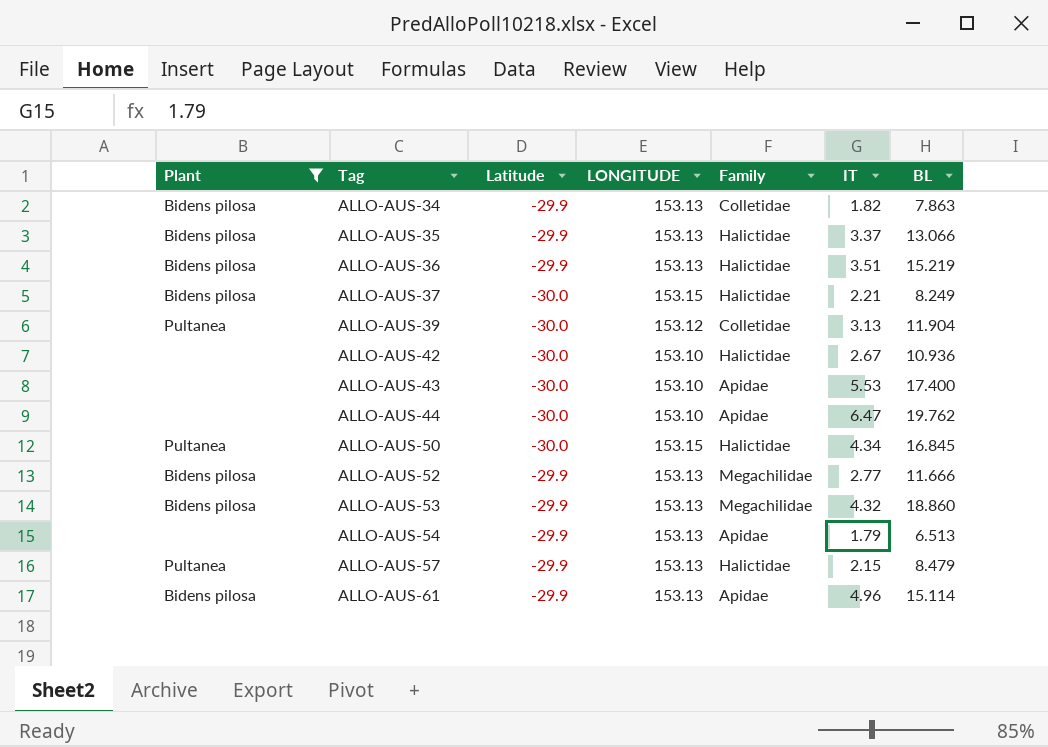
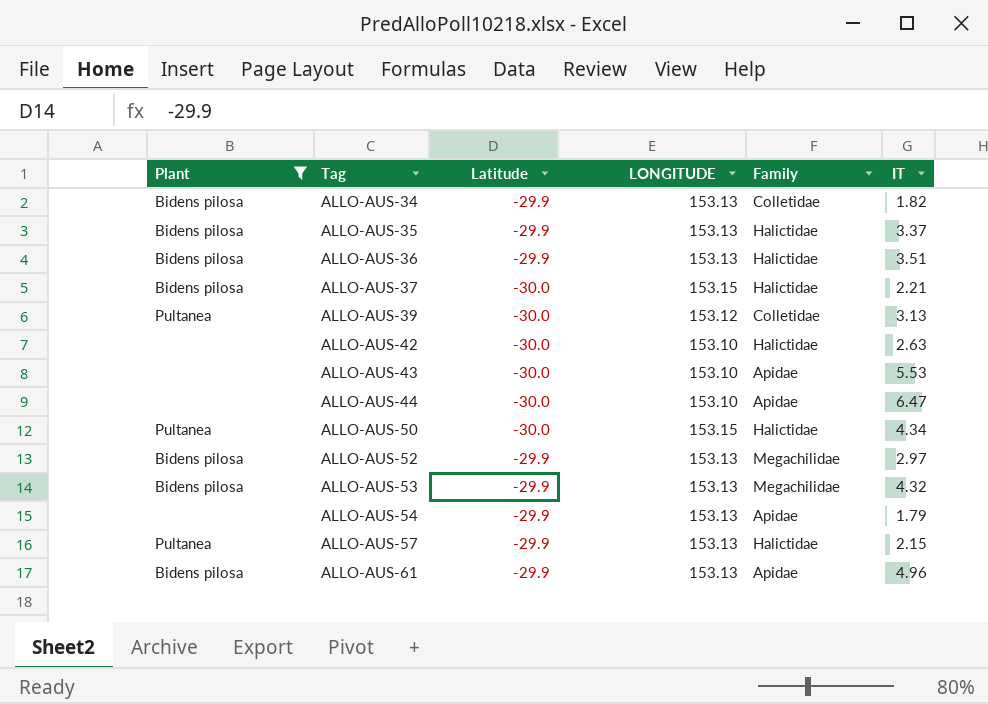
column BL | position: 7 -> none
ALLO-AUS-42 | IT: 2.67 -> 2.63
ALLO-AUS-52 | IT: 2.77 -> 2.97

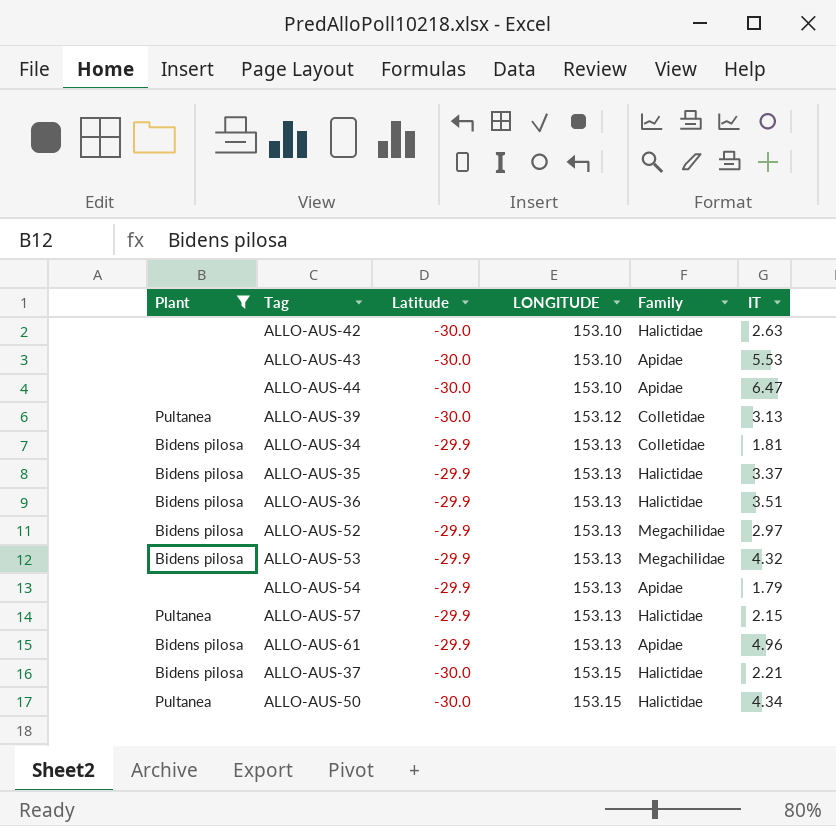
row order: Tag ascending -> LONGITUDE ascending
ALLO-AUS-34 | IT: 1.82 -> 1.81

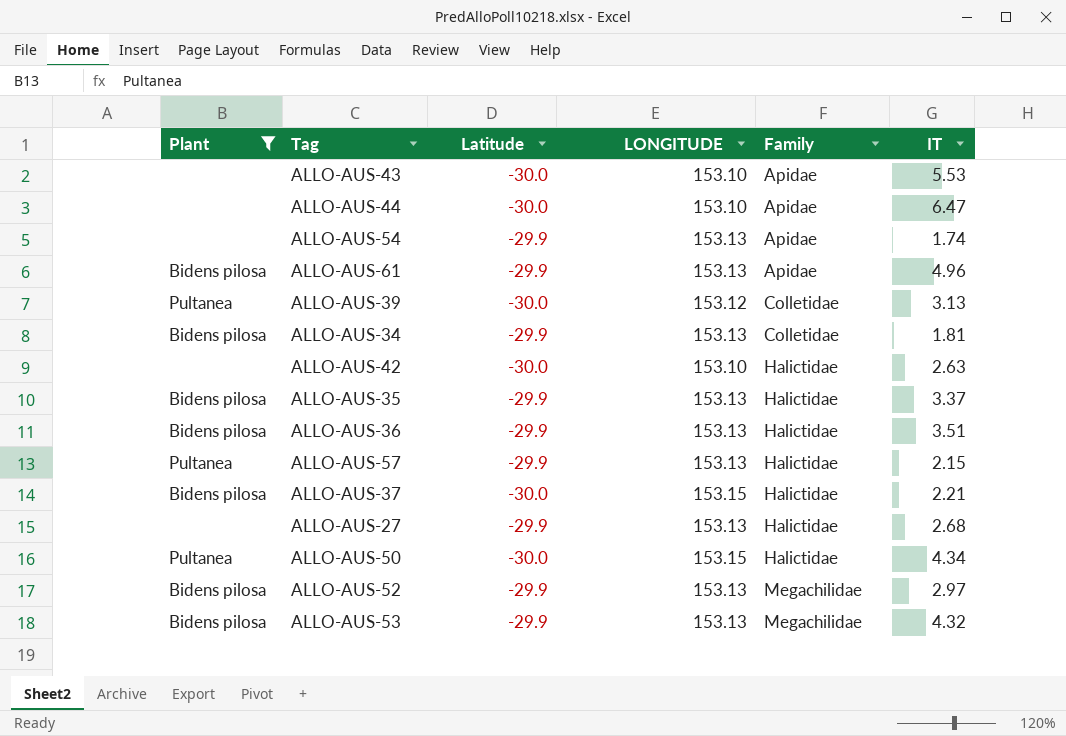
row order: LONGITUDE ascending -> Family ascending
ALLO-AUS-54 | IT: 1.79 -> 1.74
row ALLO-AUS-27: none -> none | -29.9 | 153.13 | Halictidae | 2.68

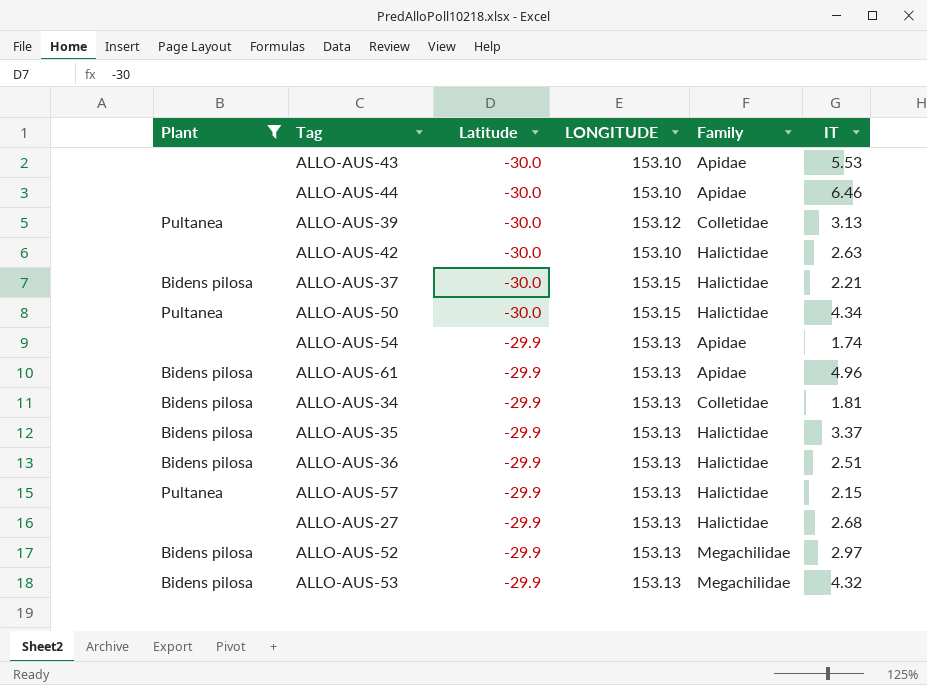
row order: Family ascending -> Latitude ascending
ALLO-AUS-44 | IT: 6.47 -> 6.46
ALLO-AUS-36 | IT: 3.51 -> 2.51

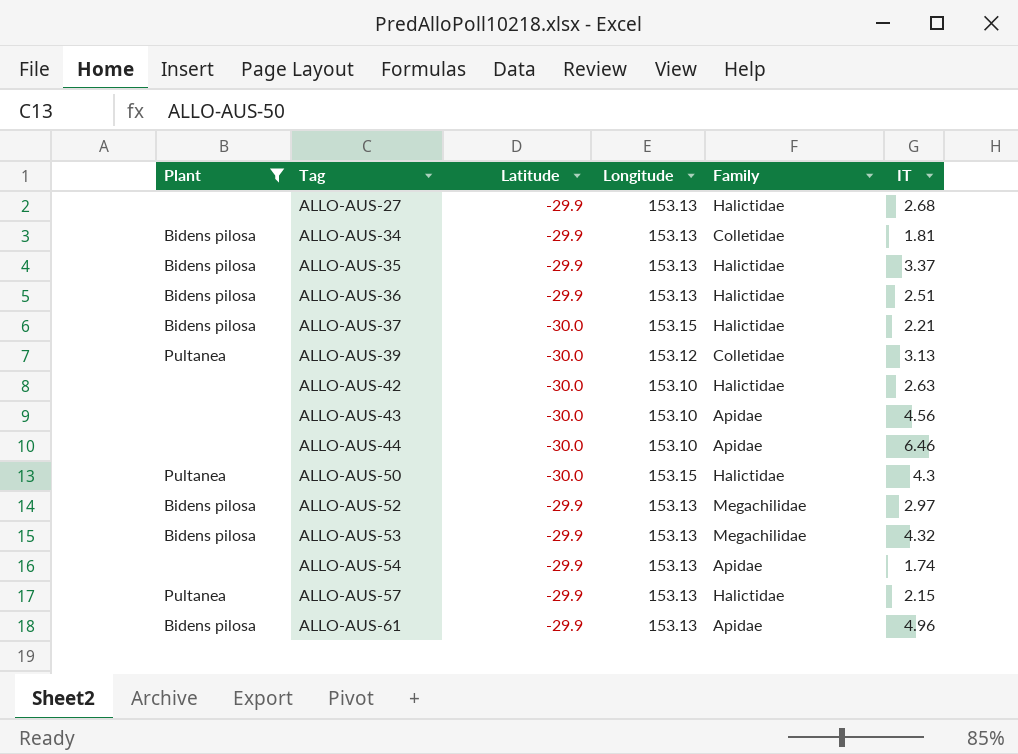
row order: Latitude ascending -> Tag ascending
column name: LONGITUDE -> Longitude
ALLO-AUS-43 | IT: 5.53 -> 4.56
ALLO-AUS-50 | IT: 4.34 -> 4.3

